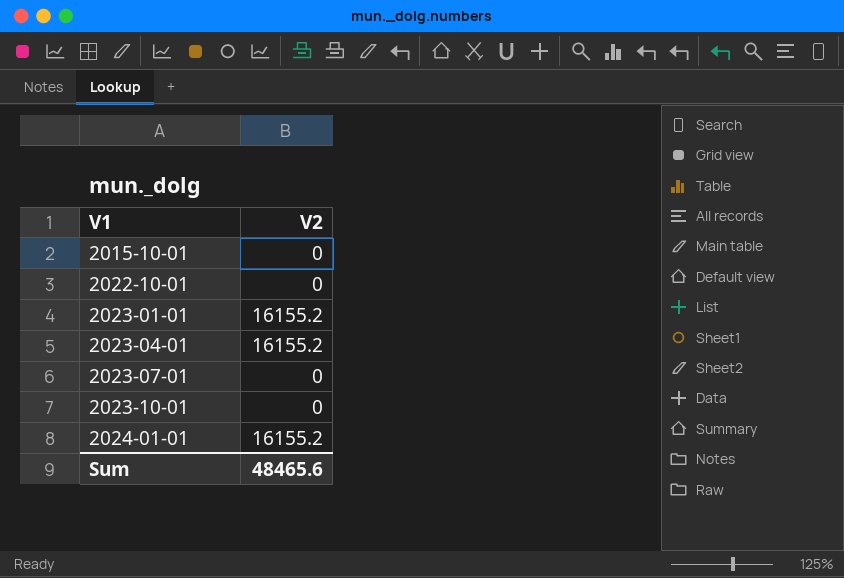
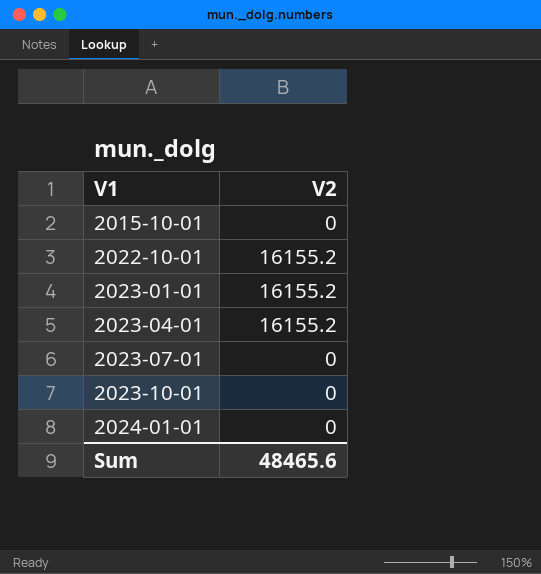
2022-10-01 | V2: 0 -> 16155.2
2024-01-01 | V2: 16155.2 -> 0

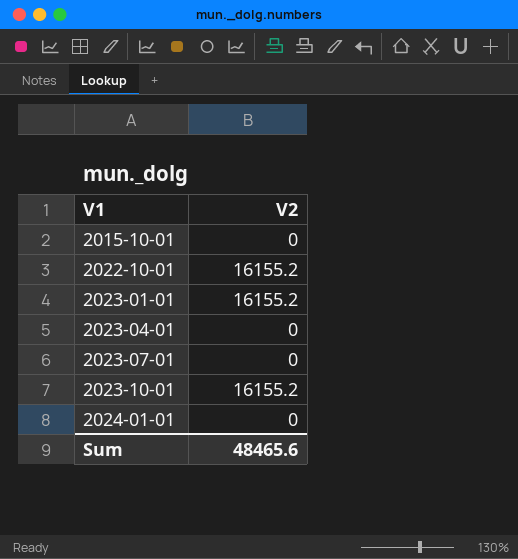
2023-04-01 | V2: 16155.2 -> 0
2023-10-01 | V2: 0 -> 16155.2

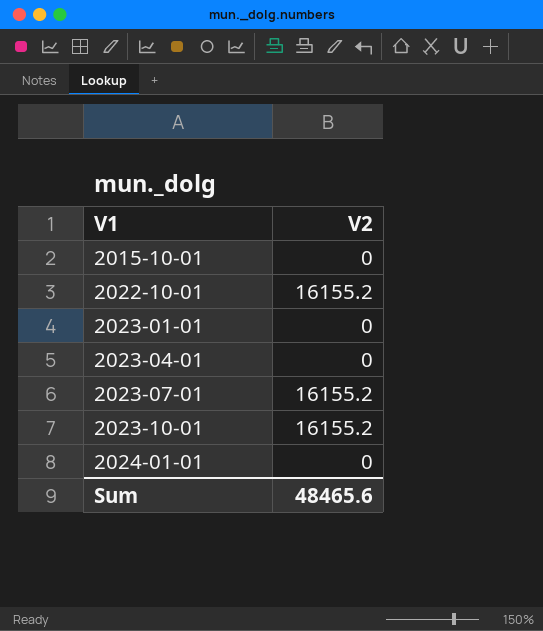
2023-01-01 | V2: 16155.2 -> 0
2023-07-01 | V2: 0 -> 16155.2

